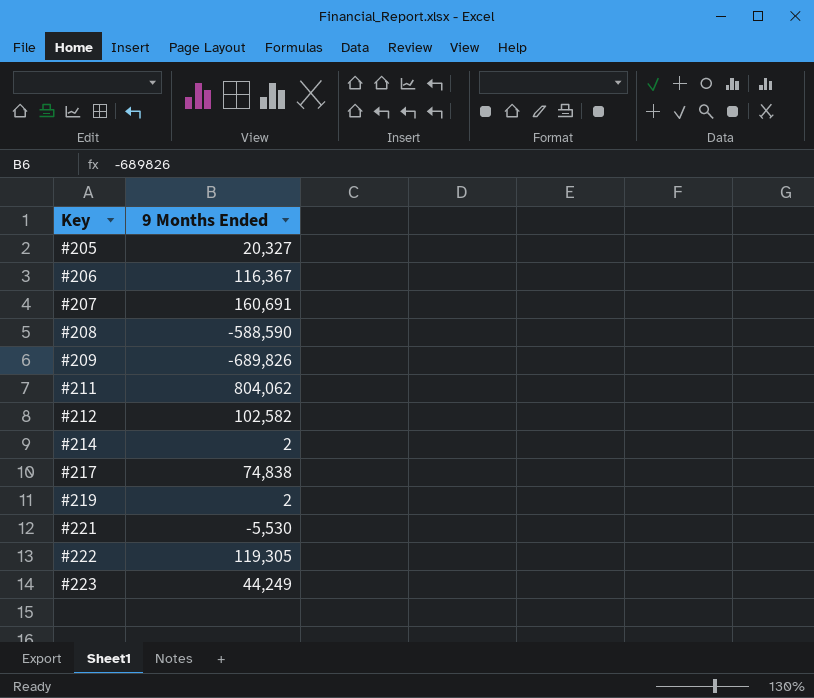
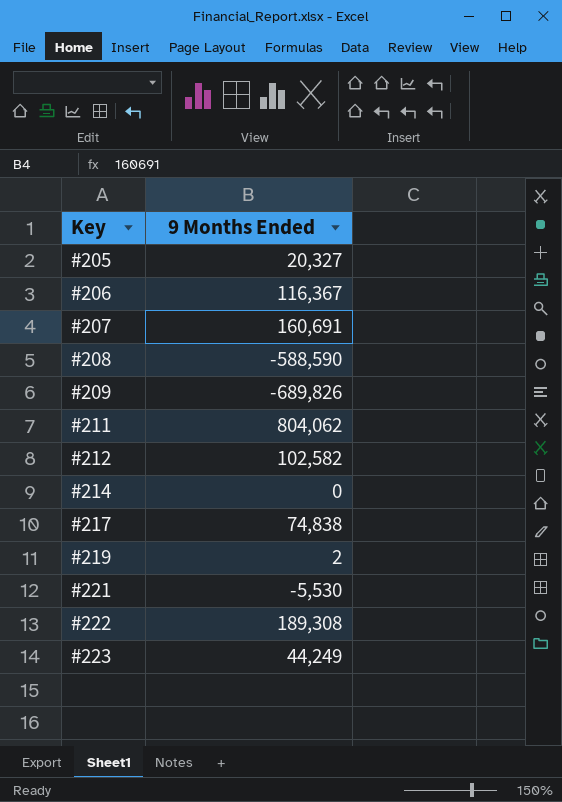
#214 | 9 Months Ended: 2 -> 0
#222 | 9 Months Ended: 119,305 -> 189,308

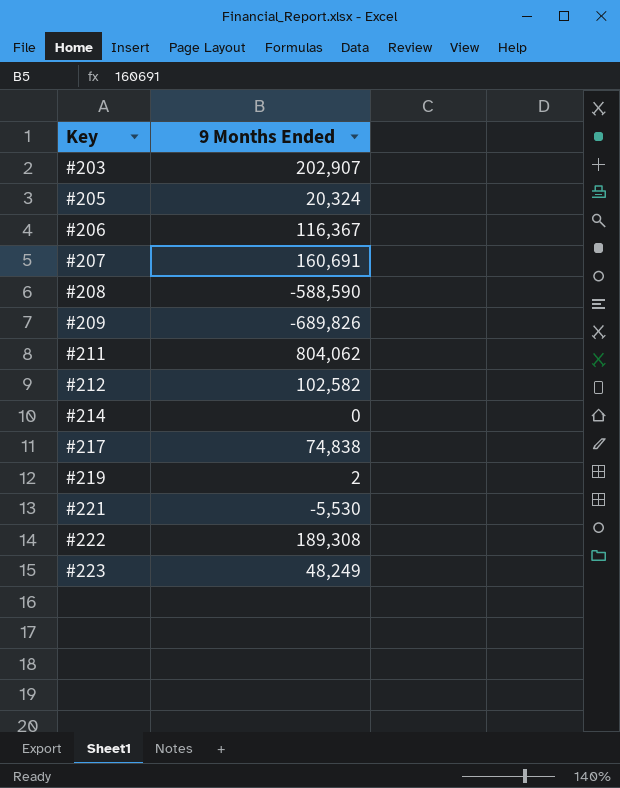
row #203: none -> 202,907
#205 | 9 Months Ended: 20,327 -> 20,324
#223 | 9 Months Ended: 44,249 -> 48,249

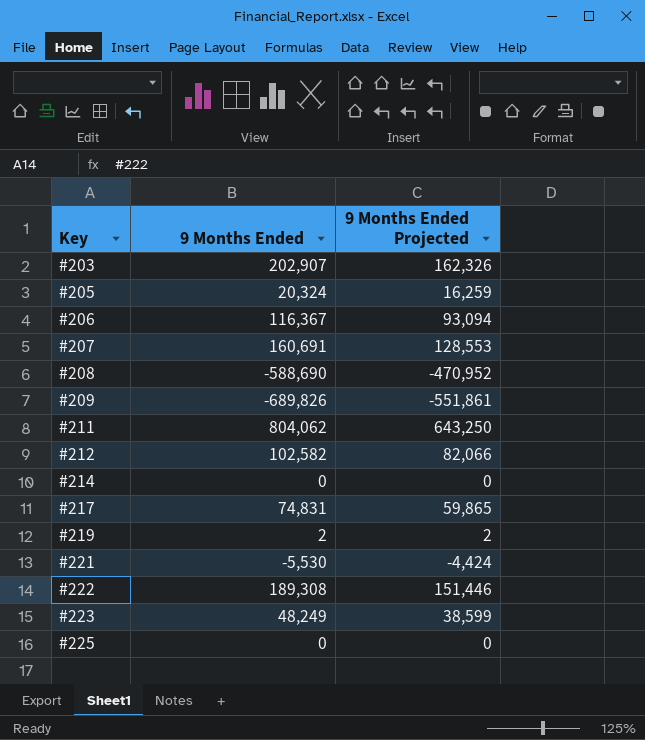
column 9 Months Ended Projected | formula: none -> [9 Months Ended] * 0.8
#208 | 9 Months Ended: -588,590 -> -588,690
#217 | 9 Months Ended: 74,838 -> 74,831
row #225: none -> 0 | 0

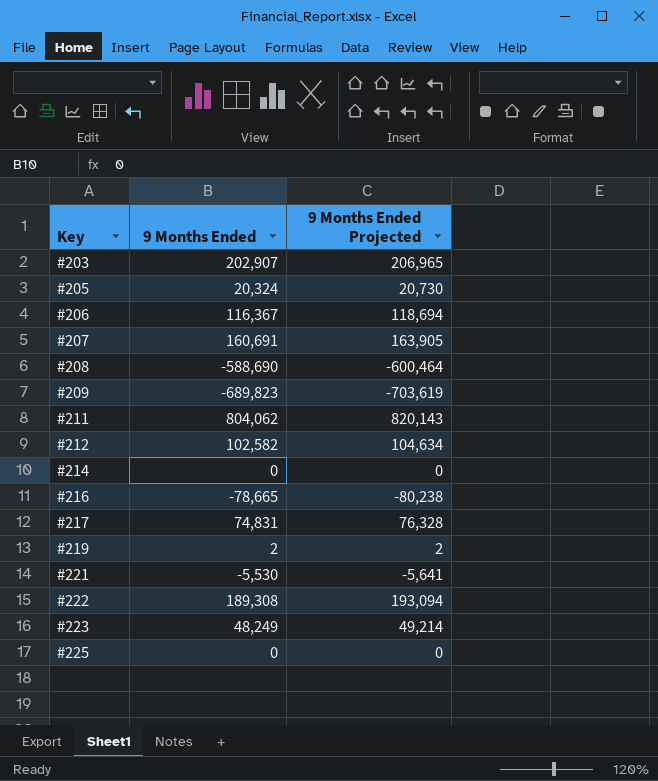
column 9 Months Ended Projected | formula: [9 Months Ended] * 0.8 -> [9 Months Ended] * 1.02
#209 | 9 Months Ended: -689,826 -> -689,823
row #216: none -> -78,665 | -80,238

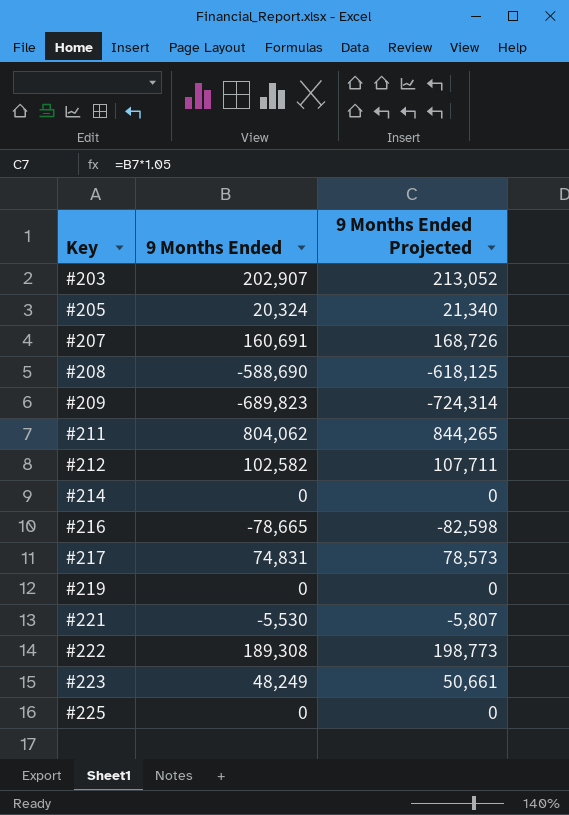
column 9 Months Ended Projected | formula: [9 Months Ended] * 1.02 -> [9 Months Ended] * 1.05
row #206: 116,367 | 118,694 -> none
#219 | 9 Months Ended: 2 -> 0

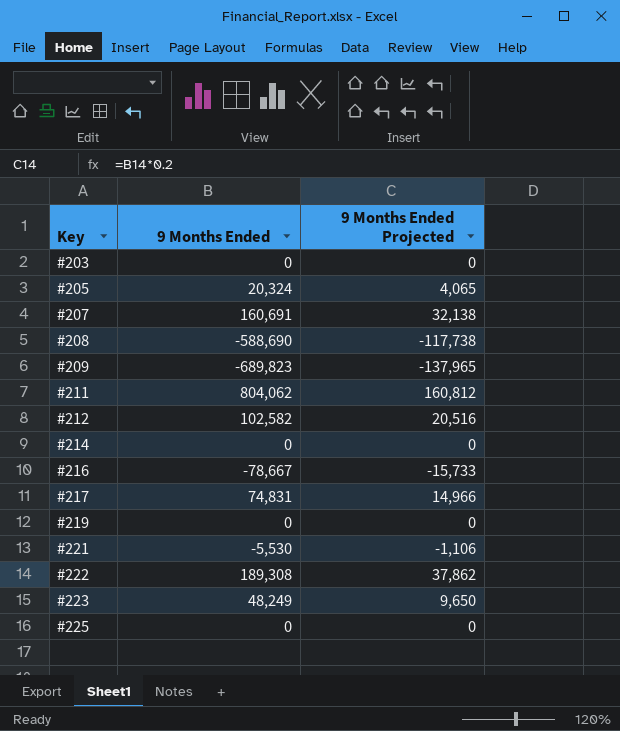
column 9 Months Ended Projected | formula: [9 Months Ended] * 1.05 -> [9 Months Ended] * 0.2
#203 | 9 Months Ended: 202,907 -> 0
#216 | 9 Months Ended: -78,665 -> -78,667

